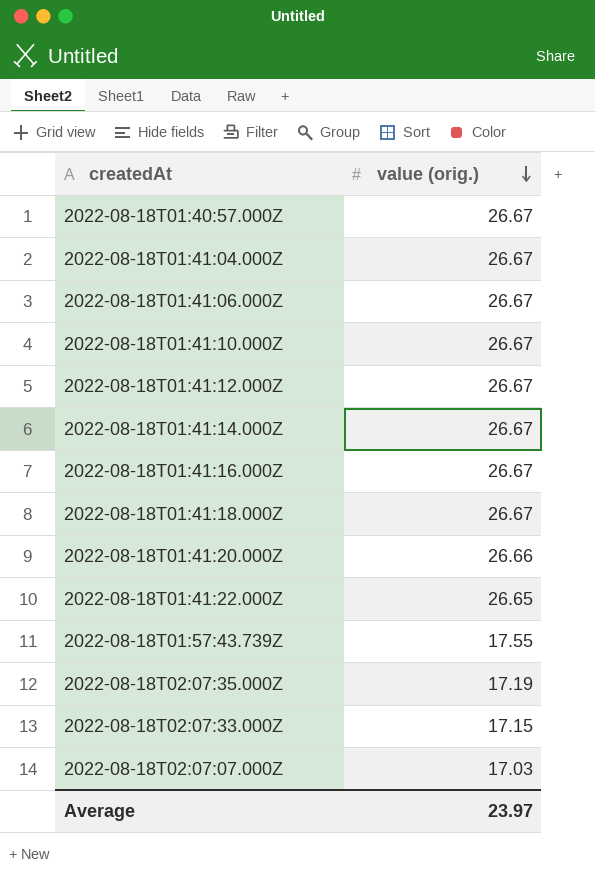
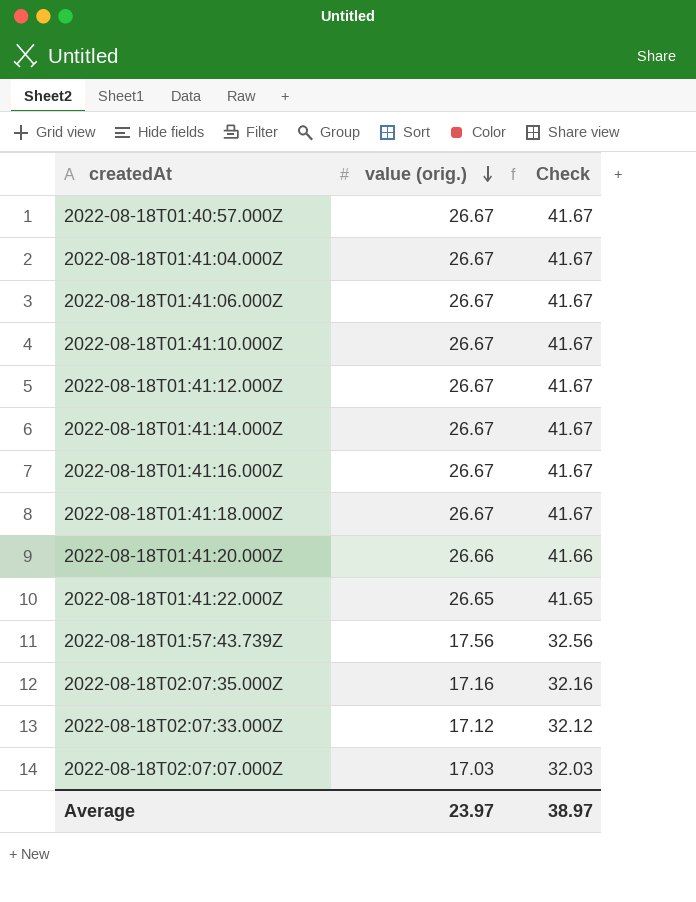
column Check | formula: none -> [value (orig.)] + 15
2022-08-18T01:57:43.739Z | value (orig.): 17.55 -> 17.56
2022-08-18T02:07:35.000Z | value (orig.): 17.19 -> 17.16
2022-08-18T02:07:33.000Z | value (orig.): 17.15 -> 17.12

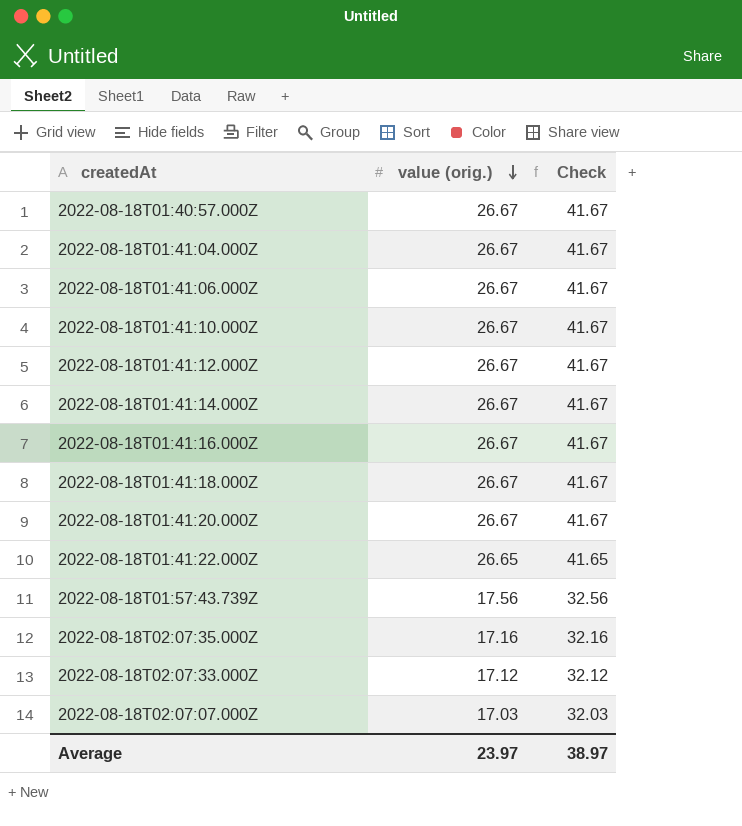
2022-08-18T01:41:20.000Z | value (orig.): 26.66 -> 26.67
2022-08-18T01:41:20.000Z | Check: 41.66 -> 41.67

